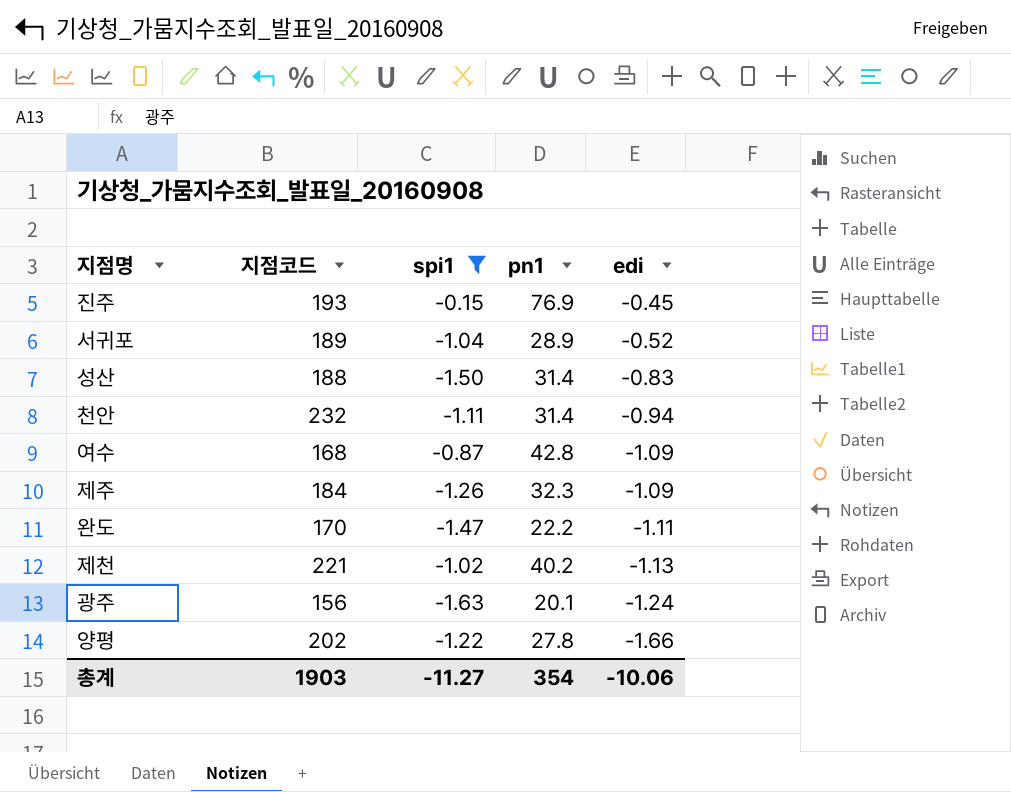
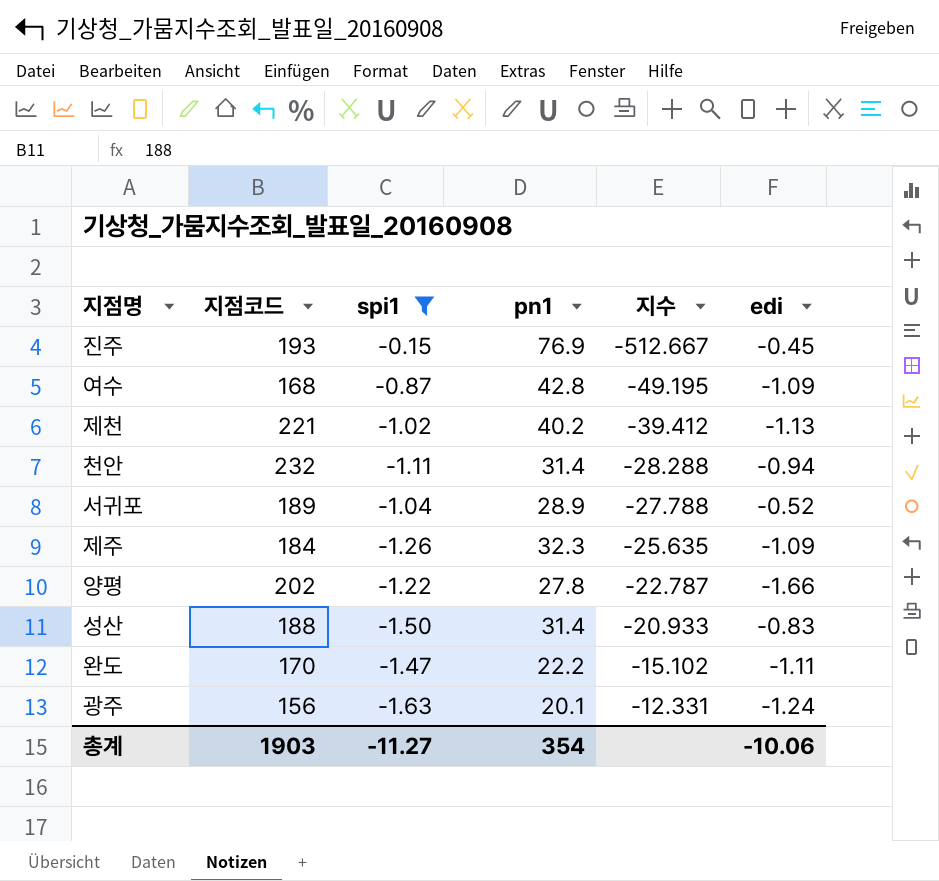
row order: edi descending -> 지수 ascending
column 지수 | formula: none -> [pn1] / [spi1]

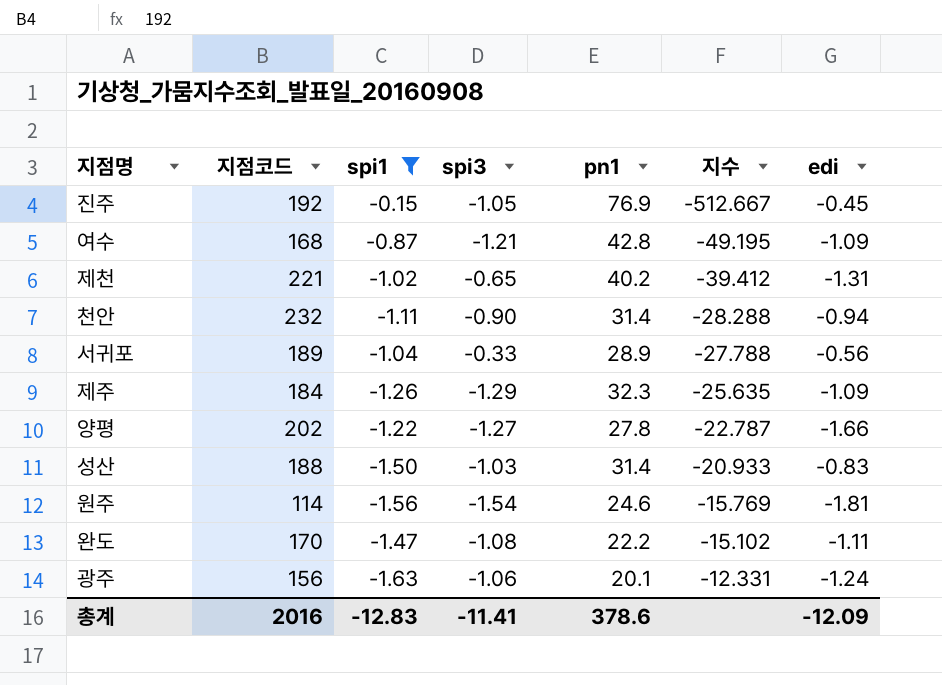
column spi3 | position: none -> 4
진주 | 지점코드: 193 -> 192
제천 | edi: -1.13 -> -1.31
서귀포 | edi: -0.52 -> -0.56
row 원주: none -> 114 | -1.56 | -1.54 | 24.6 | -15.769 | -1.81
총계 | 지점코드: 1903 -> 2016
총계 | spi1: -11.27 -> -12.83
총계 | pn1: 354 -> 378.6
총계 | edi: -10.06 -> -12.09

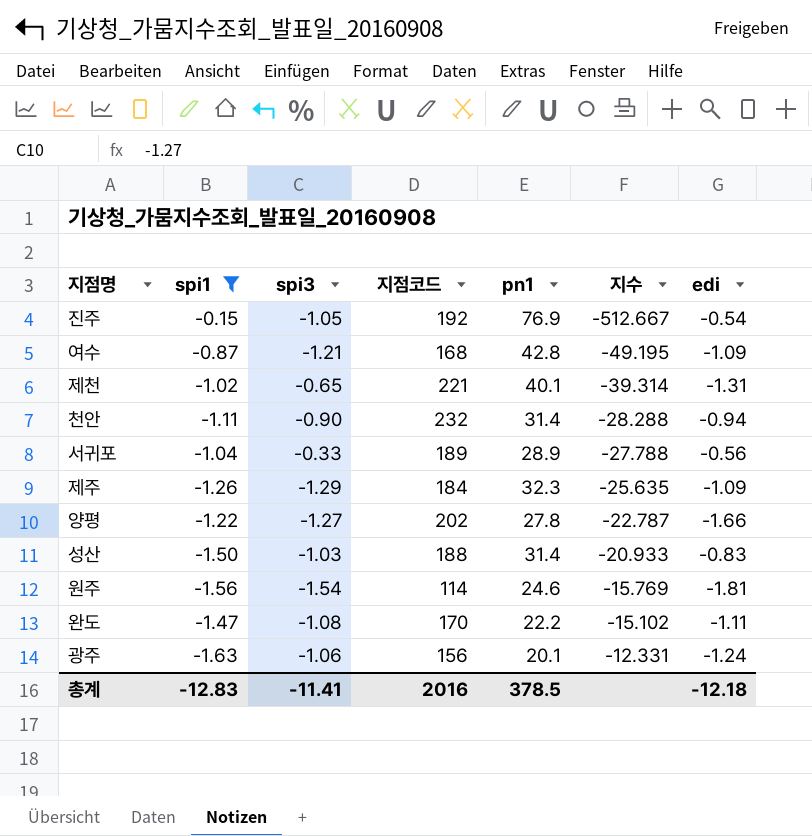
column 지점코드 | position: 2 -> 4
진주 | edi: -0.45 -> -0.54
제천 | pn1: 40.2 -> 40.1
제천 | 지수: -39.412 -> -39.314
총계 | pn1: 378.6 -> 378.5
총계 | edi: -12.09 -> -12.18

